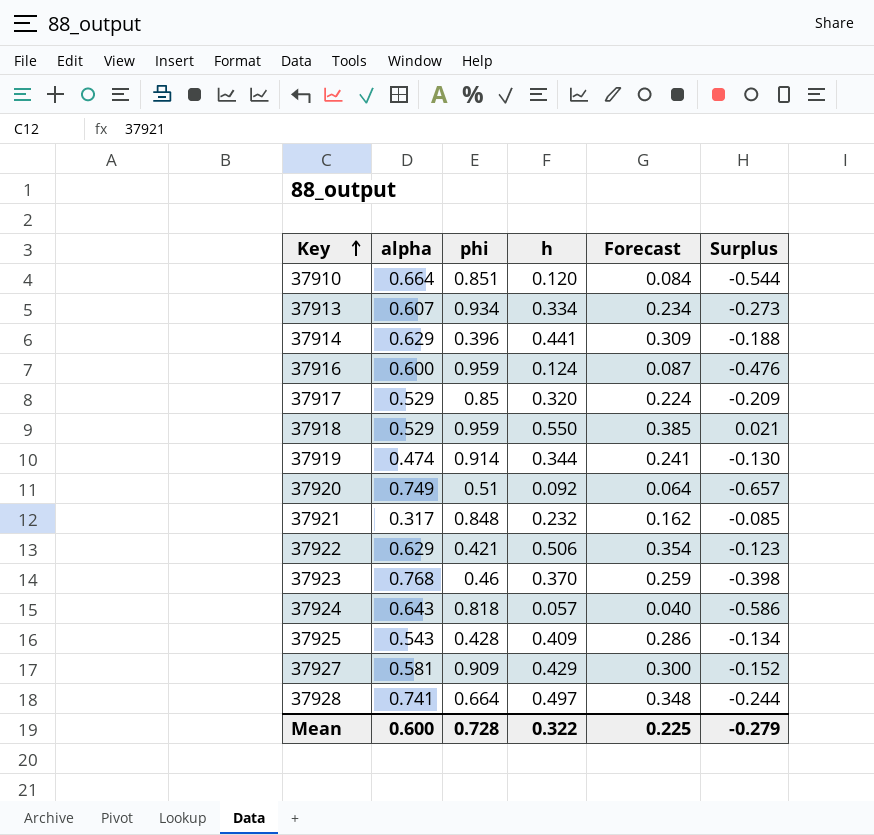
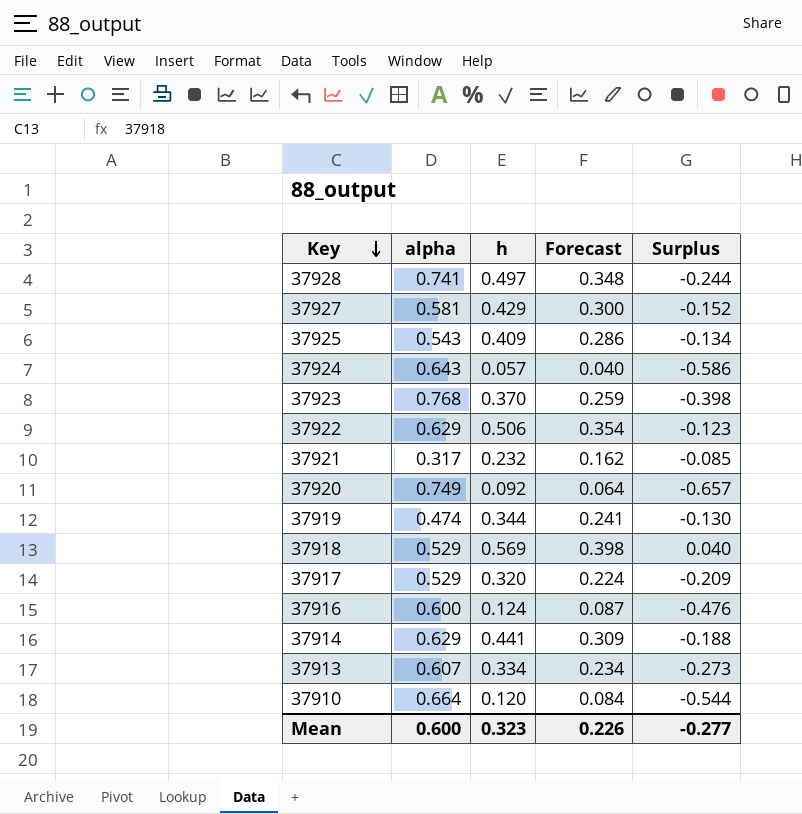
row order: Key ascending -> Key descending
column phi | position: 3 -> none
37918 | h: 0.550 -> 0.569
37918 | Forecast: 0.385 -> 0.398
37918 | Surplus: 0.021 -> 0.040
Mean | h: 0.322 -> 0.323
Mean | Forecast: 0.225 -> 0.226
Mean | Surplus: -0.279 -> -0.277

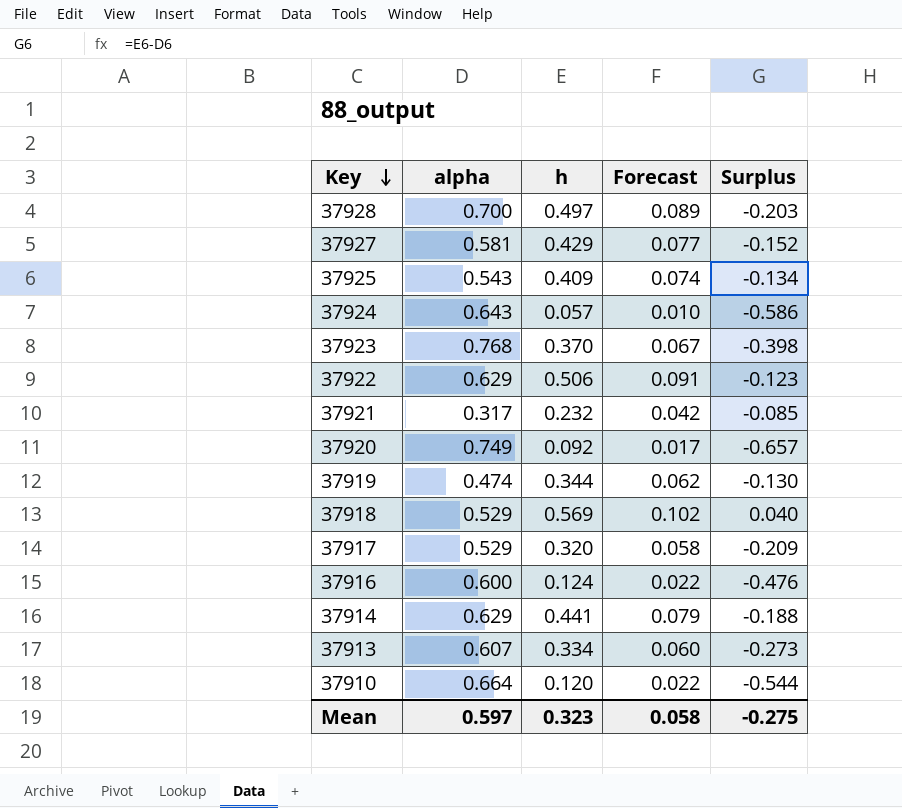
column Forecast | formula: [h] * 0.7 -> [h] * 0.18
37928 | alpha: 0.741 -> 0.700
37928 | Surplus: -0.244 -> -0.203
Mean | alpha: 0.600 -> 0.597
Mean | Forecast: 0.226 -> 0.058
Mean | Surplus: -0.277 -> -0.275

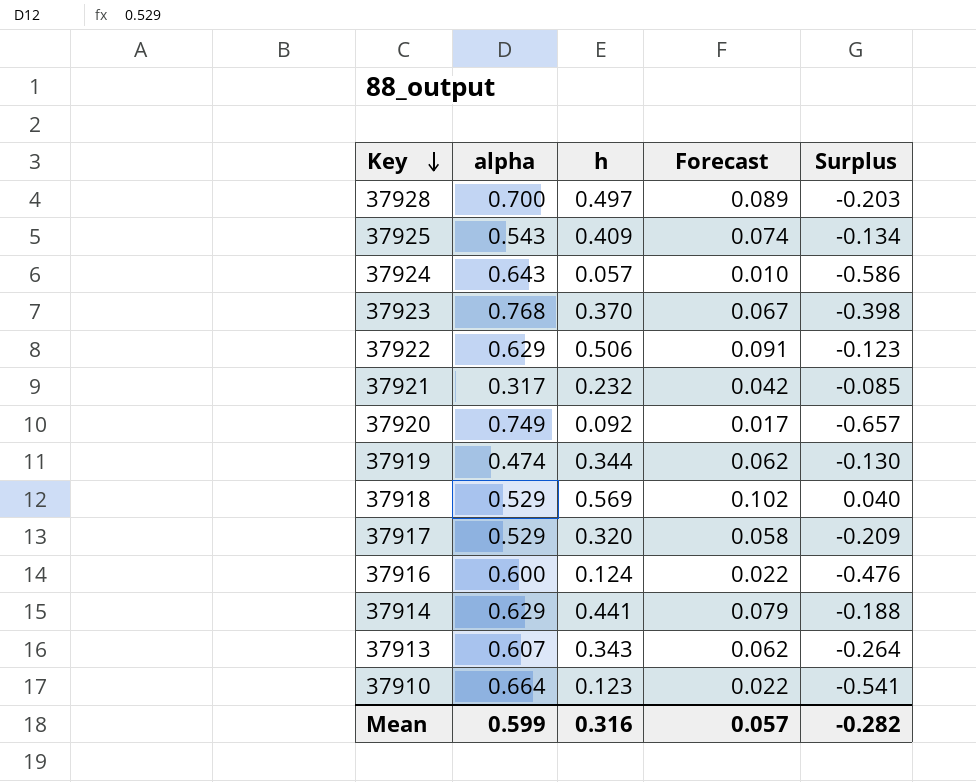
row 37927: 0.581 | 0.429 | 0.077 | -0.152 -> none
37913 | h: 0.334 -> 0.343
37913 | Forecast: 0.060 -> 0.062
37913 | Surplus: -0.273 -> -0.264
37910 | h: 0.120 -> 0.123
37910 | Surplus: -0.544 -> -0.541
Mean | alpha: 0.597 -> 0.599
Mean | h: 0.323 -> 0.316
Mean | Forecast: 0.058 -> 0.057
Mean | Surplus: -0.275 -> -0.282

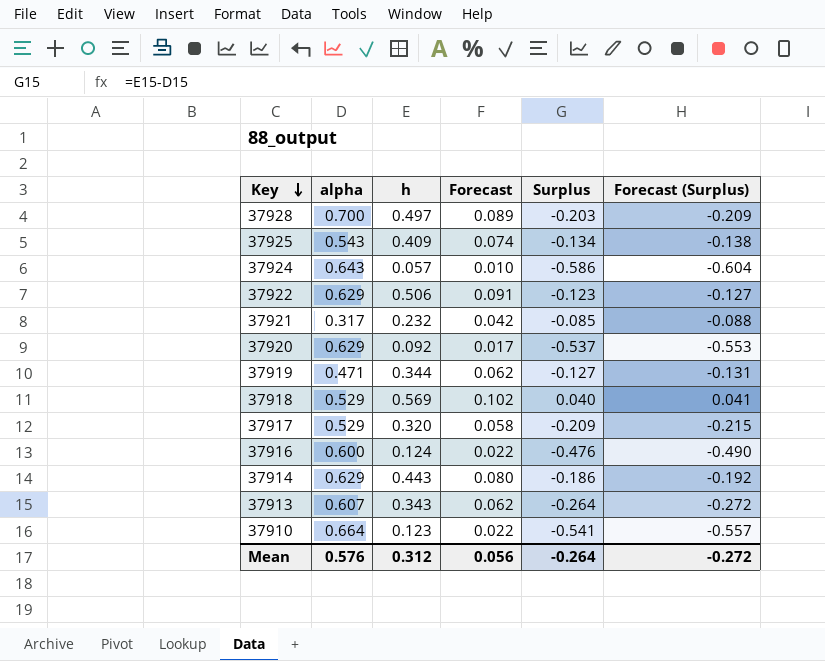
column Forecast (Surplus) | formula: none -> [Surplus] * 1.03
row 37923: 0.768 | 0.370 | 0.067 | -0.398 -> none
37920 | alpha: 0.749 -> 0.629
37920 | Surplus: -0.657 -> -0.537
37919 | alpha: 0.474 -> 0.471
37919 | Surplus: -0.130 -> -0.127
37914 | h: 0.441 -> 0.443
37914 | Forecast: 0.079 -> 0.080
37914 | Surplus: -0.188 -> -0.186
Mean | alpha: 0.599 -> 0.576
Mean | h: 0.316 -> 0.312
Mean | Forecast: 0.057 -> 0.056
Mean | Surplus: -0.282 -> -0.264

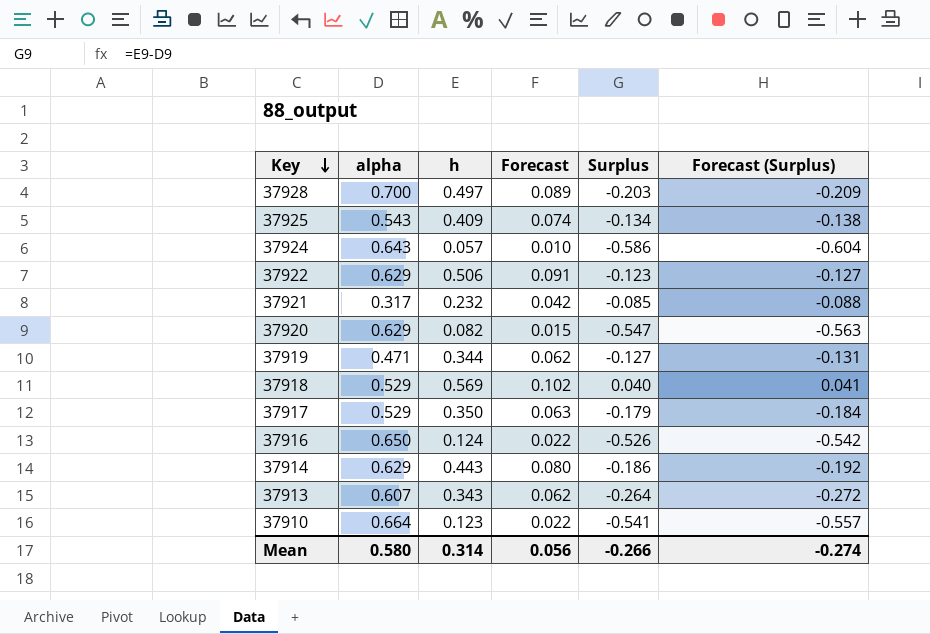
37920 | h: 0.092 -> 0.082
37920 | Forecast: 0.017 -> 0.015
37920 | Surplus: -0.537 -> -0.547
37920 | Forecast (Surplus): -0.553 -> -0.563
37917 | h: 0.320 -> 0.350
37917 | Forecast: 0.058 -> 0.063
37917 | Surplus: -0.209 -> -0.179
37917 | Forecast (Surplus): -0.215 -> -0.184
37916 | alpha: 0.600 -> 0.650
37916 | Surplus: -0.476 -> -0.526
37916 | Forecast (Surplus): -0.490 -> -0.542
Mean | alpha: 0.576 -> 0.580
Mean | h: 0.312 -> 0.314
Mean | Surplus: -0.264 -> -0.266
Mean | Forecast (Surplus): -0.272 -> -0.274

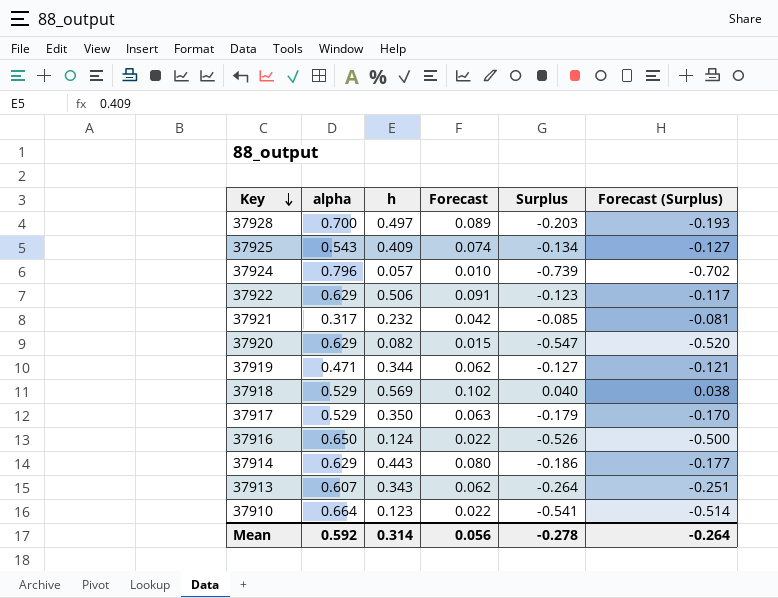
column Forecast (Surplus) | formula: [Surplus] * 1.03 -> [Surplus] * 0.95
37924 | alpha: 0.643 -> 0.796
37924 | Surplus: -0.586 -> -0.739
Mean | alpha: 0.580 -> 0.592
Mean | Surplus: -0.266 -> -0.278
Mean | Forecast (Surplus): -0.274 -> -0.264

